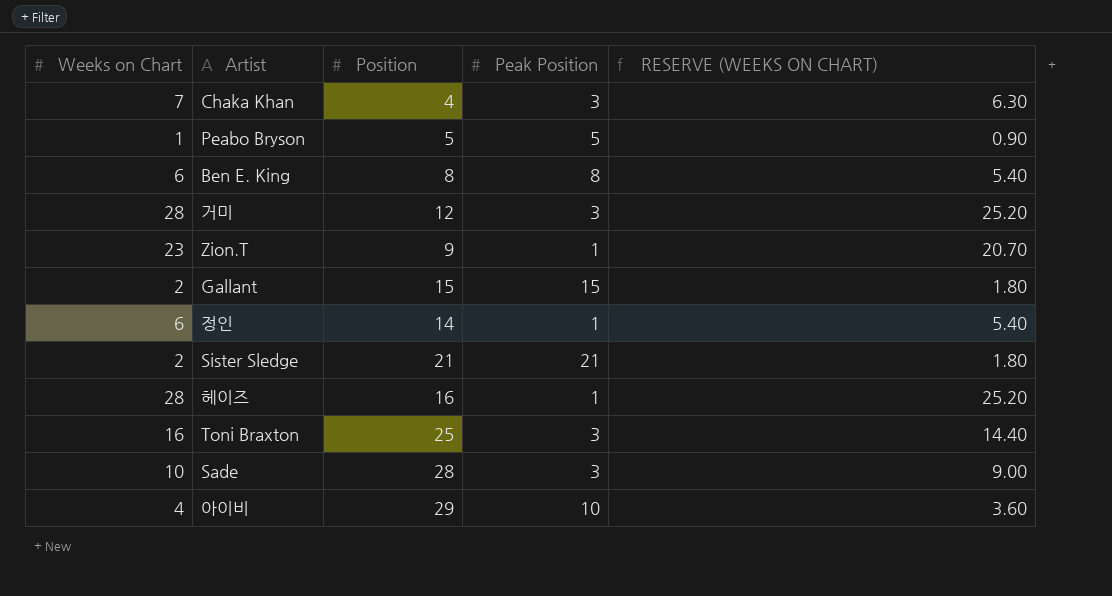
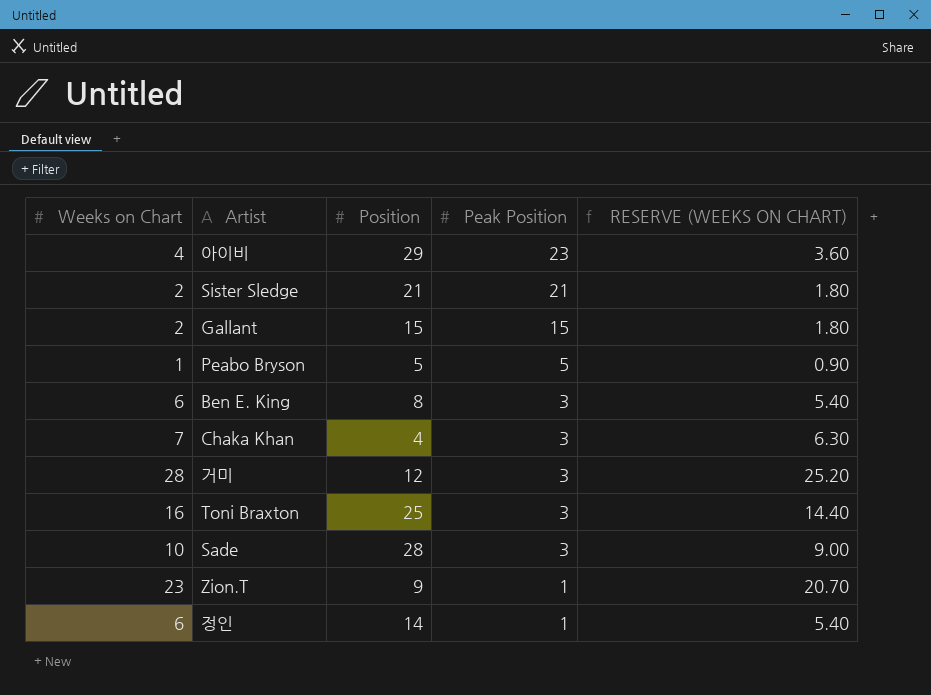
row order: none -> Peak Position descending
row 헤이즈: 28 | 16 | 1 | 25.20 -> none
아이비 | Peak Position: 10 -> 23
Ben E. King | Peak Position: 8 -> 3

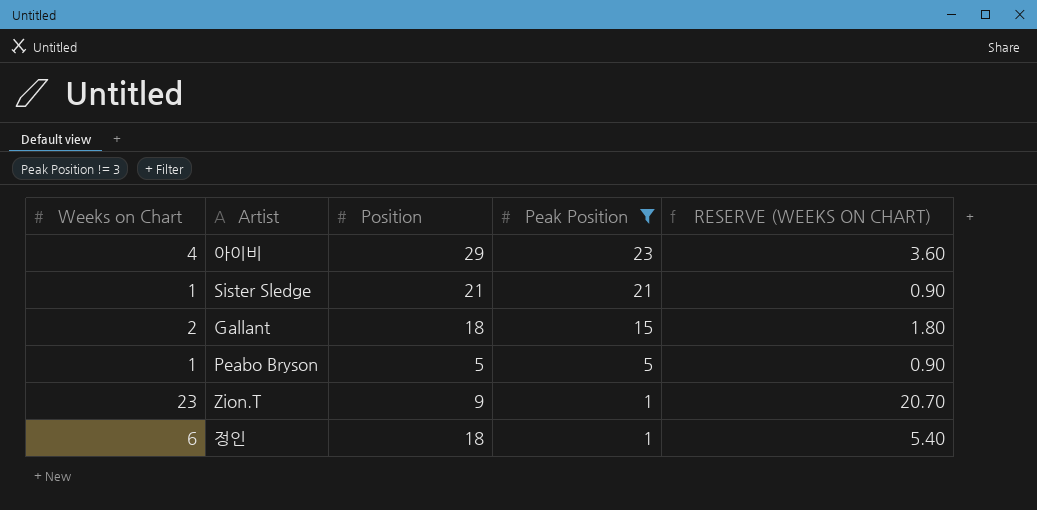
filter: none -> Peak Position != 3
Sister Sledge | Weeks on Chart: 2 -> 1
Sister Sledge | RESERVE (WEEKS ON CHART): 1.80 -> 0.90
Gallant | Position: 15 -> 18
정인 | Position: 14 -> 18

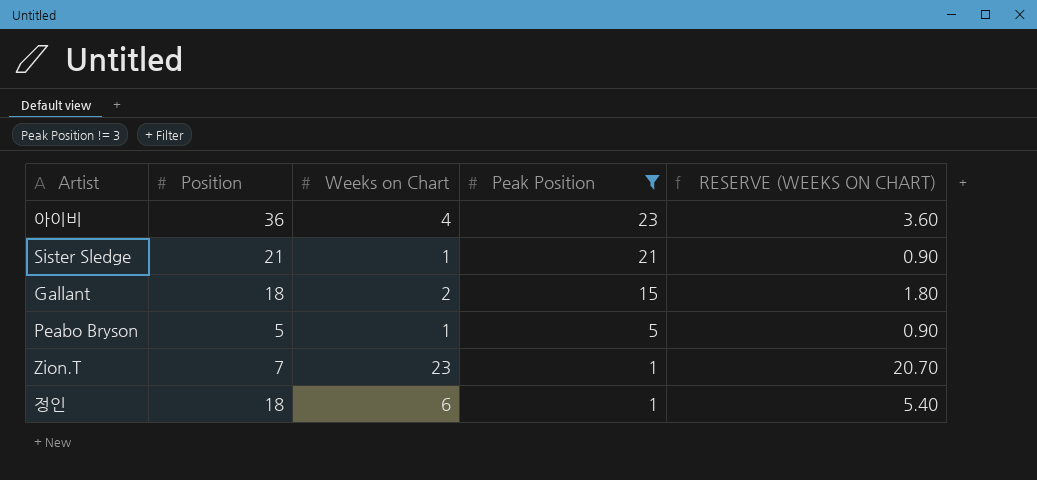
column Weeks on Chart | position: 1 -> 3
아이비 | Position: 29 -> 36
Zion.T | Position: 9 -> 7

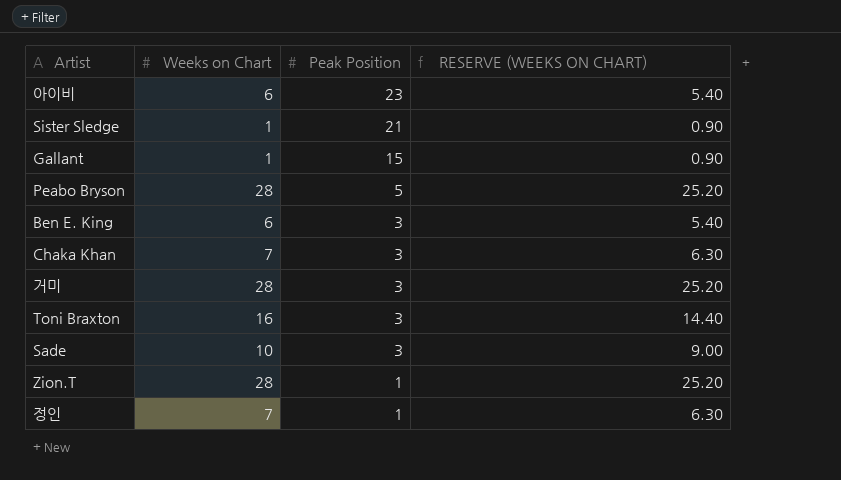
filter: Peak Position != 3 -> none
column Position | position: 2 -> none
아이비 | Weeks on Chart: 4 -> 6
아이비 | RESERVE (WEEKS ON CHART): 3.60 -> 5.40
Gallant | Weeks on Chart: 2 -> 1
Gallant | RESERVE (WEEKS ON CHART): 1.80 -> 0.90
Peabo Bryson | Weeks on Chart: 1 -> 28
Peabo Bryson | RESERVE (WEEKS ON CHART): 0.90 -> 25.20
Zion.T | Weeks on Chart: 23 -> 28
Zion.T | RESERVE (WEEKS ON CHART): 20.70 -> 25.20
정인 | Weeks on Chart: 6 -> 7
정인 | RESERVE (WEEKS ON CHART): 5.40 -> 6.30

